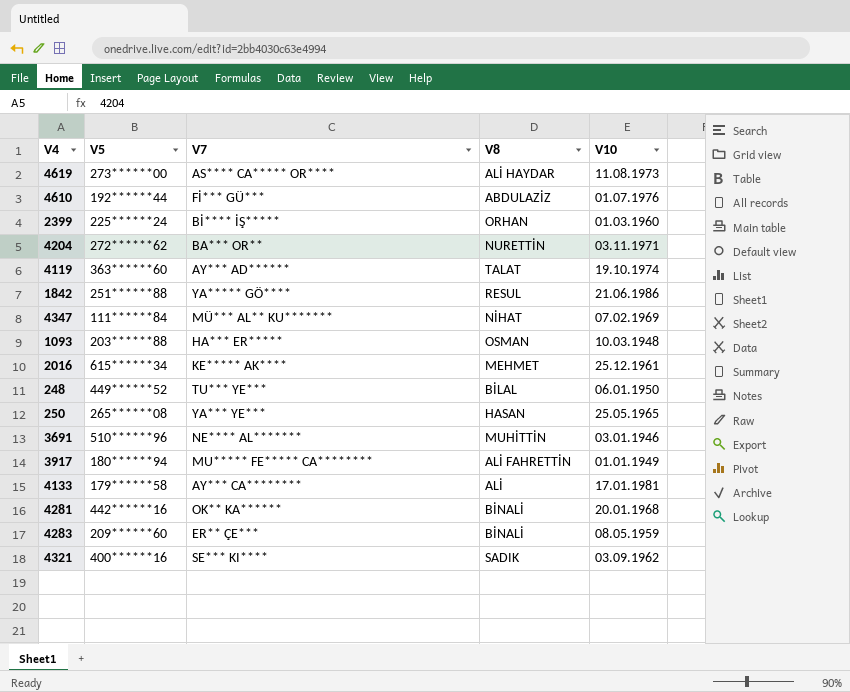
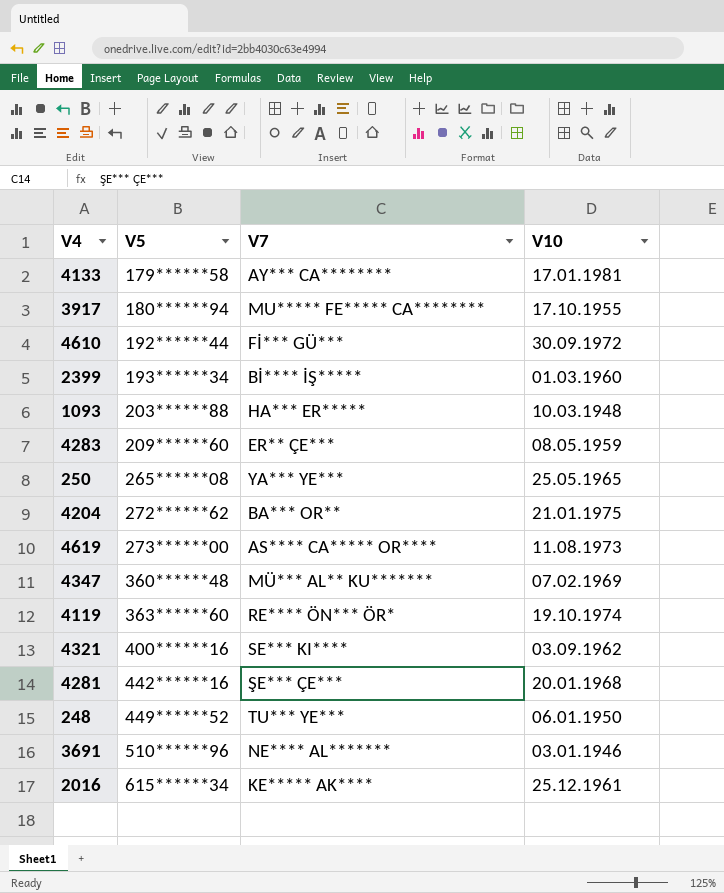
row order: none -> V5 ascending
column V8 | position: 4 -> none
row 1842: 251******88 | YA***** GÖ**** | RESUL | 21.06.1986 -> none
3917 | V10: 01.01.1949 -> 17.10.1955
4610 | V10: 01.07.1976 -> 30.09.1972
2399 | V5: 225******24 -> 193******34
4204 | V10: 03.11.1971 -> 21.01.1975
4347 | V5: 111******84 -> 360******48
4119 | V7: AY*** AD****** -> RE**** ÖN*** ÖR*
4281 | V7: OK** KA****** -> ŞE*** ÇE***

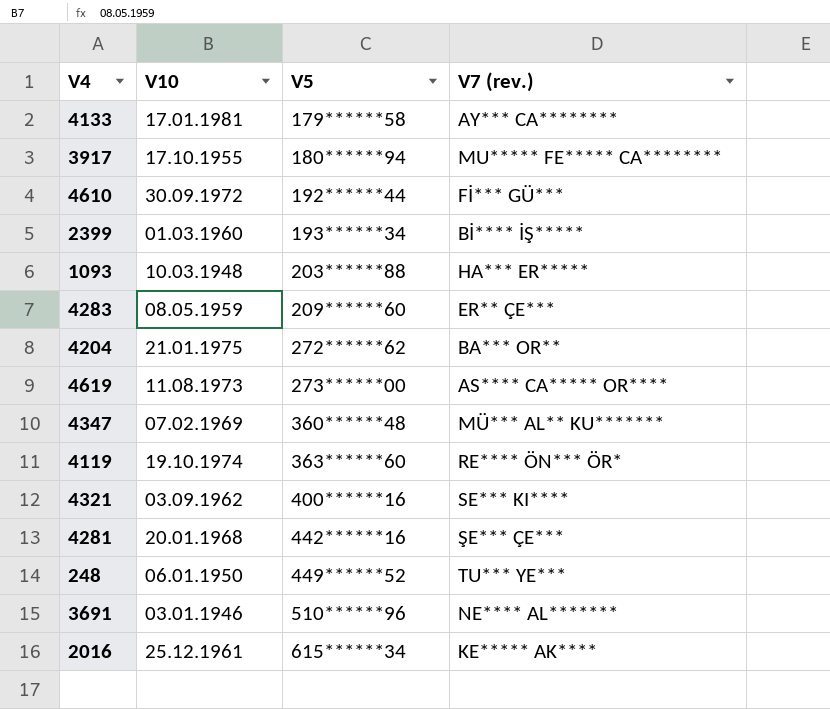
column V10 | position: 4 -> 2
column name: V7 -> V7 (rev.)
row 250: 265******08 | YA*** YE*** | 25.05.1965 -> none

